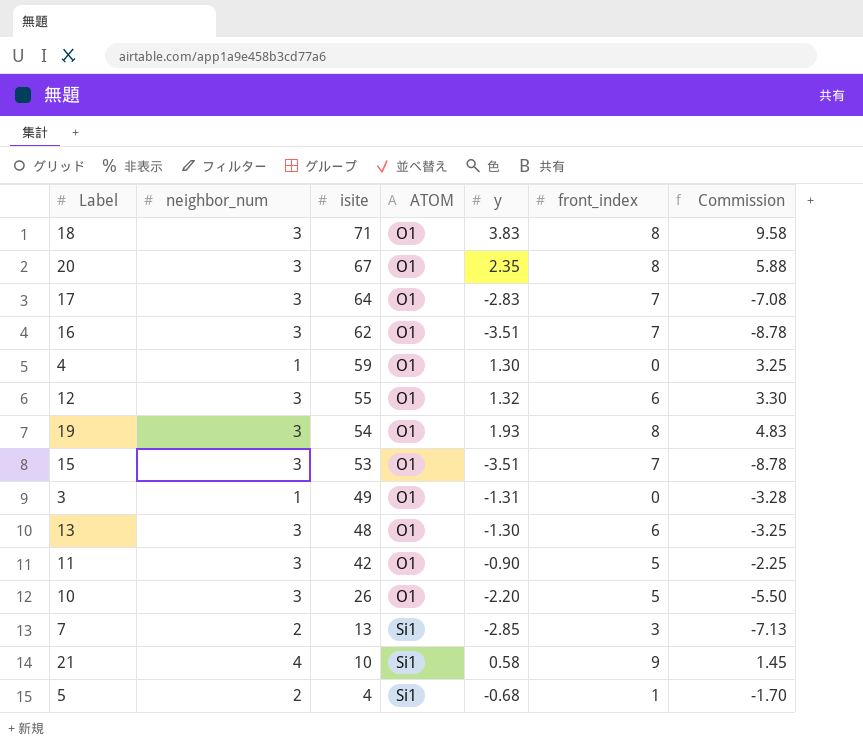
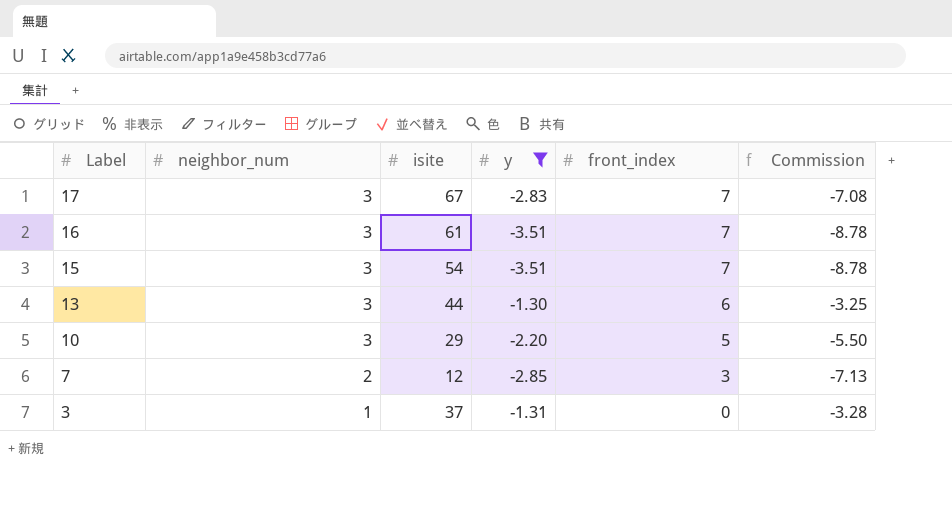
filter: none -> y <= -1.30
row order: isite descending -> Label descending
column ATOM | position: 4 -> none
17 | isite: 64 -> 67
16 | isite: 62 -> 61
15 | isite: 53 -> 54
13 | isite: 48 -> 44
10 | isite: 26 -> 29
7 | isite: 13 -> 12
3 | isite: 49 -> 37

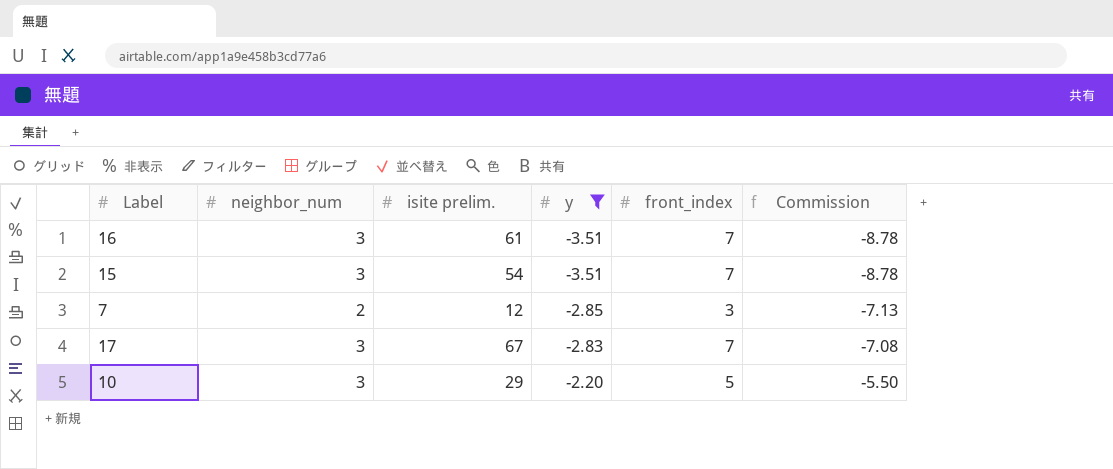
row order: Label descending -> y ascending
column name: isite -> isite prelim.
row 13: 3 | 44 | -1.30 | 6 | -3.25 -> none
row 3: 1 | 37 | -1.31 | 0 | -3.28 -> none

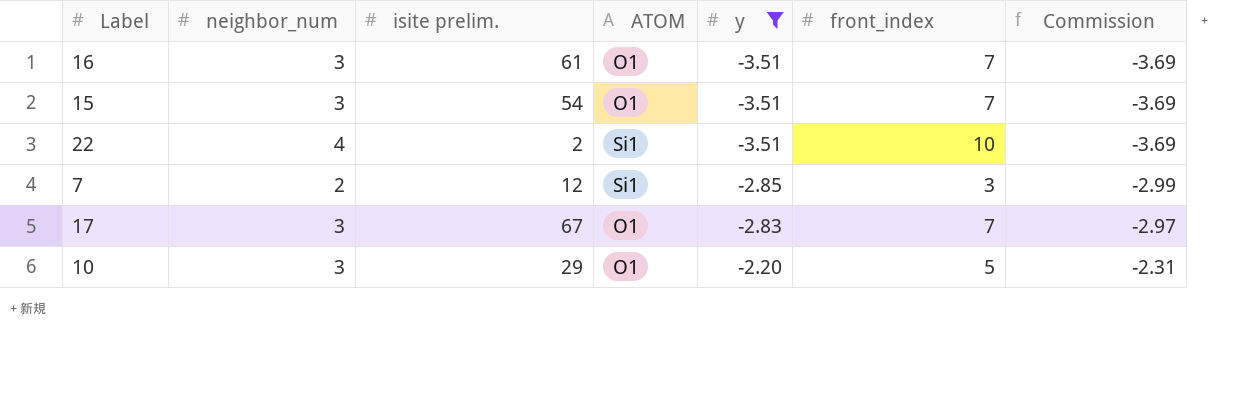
column ATOM | position: none -> 4
column Commission | formula: [y] * 2.5 -> [y] * 1.05
row 22: none -> 4 | 2 | Si1 | -3.51 | 10 | -3.69

